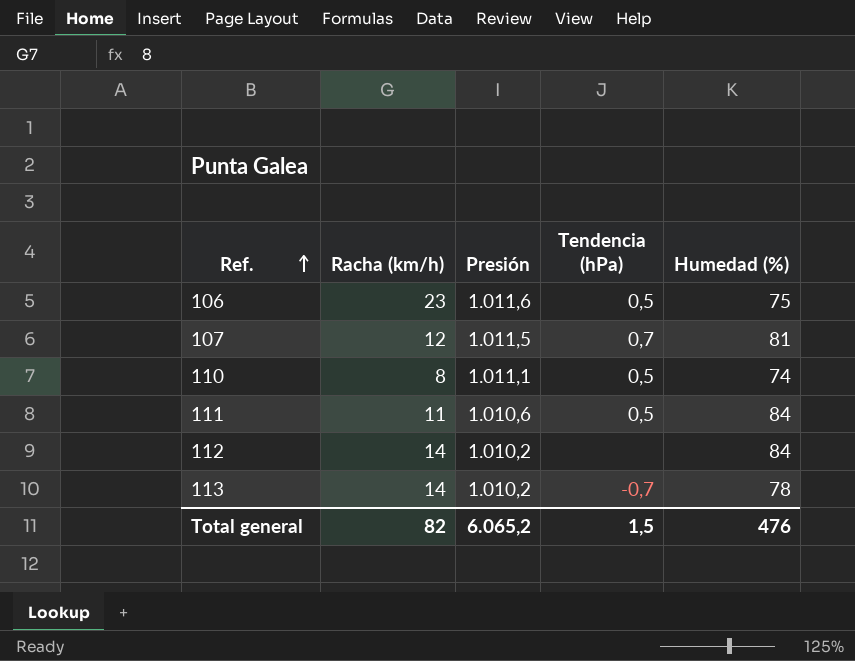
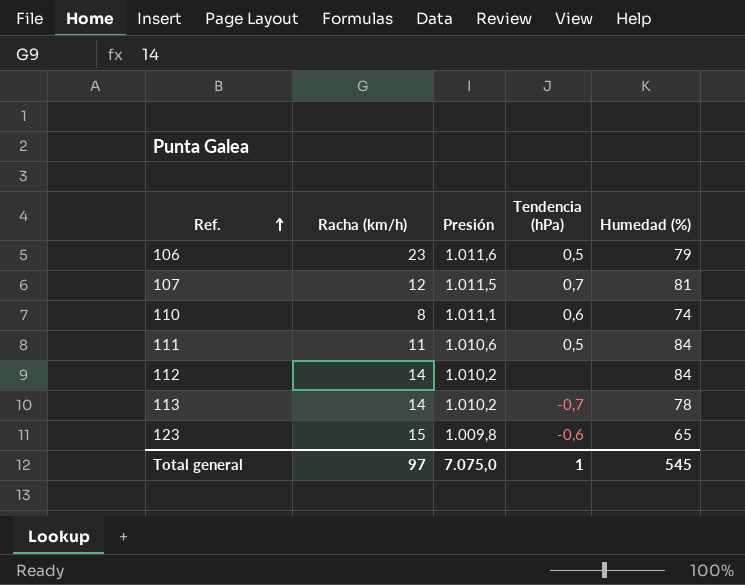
106 | Humedad (%): 75 -> 79
110 | Tendencia (hPa): 0,5 -> 0,6
row 123: none -> 15 | 1.009,8 | -0,6 | 65
Total general | Racha (km/h): 82 -> 97
Total general | Presión: 6.065,2 -> 7.075,0
Total general | Tendencia (hPa): 1,5 -> 1
Total general | Humedad (%): 476 -> 545

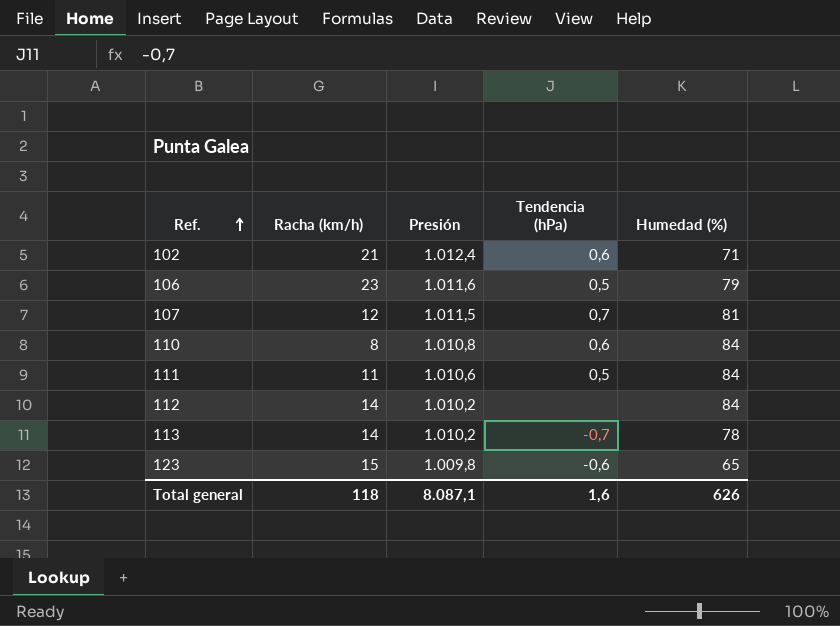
row 102: none -> 21 | 1.012,4 | 0,6 | 71
110 | Presión: 1.011,1 -> 1.010,8
110 | Humedad (%): 74 -> 84
Total general | Racha (km/h): 97 -> 118
Total general | Presión: 7.075,0 -> 8.087,1
Total general | Tendencia (hPa): 1 -> 1,6
Total general | Humedad (%): 545 -> 626

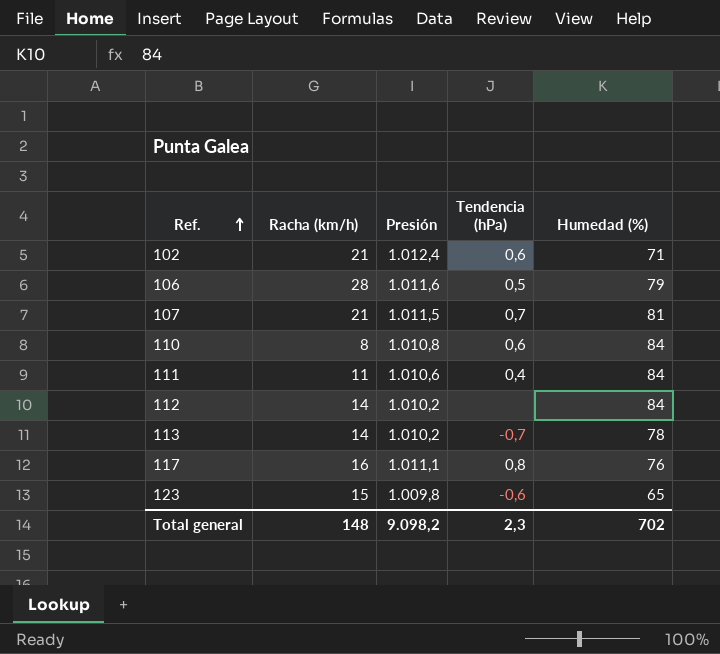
106 | Racha (km/h): 23 -> 28
107 | Racha (km/h): 12 -> 21
111 | Tendencia (hPa): 0,5 -> 0,4
row 117: none -> 16 | 1.011,1 | 0,8 | 76
Total general | Racha (km/h): 118 -> 148
Total general | Presión: 8.087,1 -> 9.098,2
Total general | Tendencia (hPa): 1,6 -> 2,3
Total general | Humedad (%): 626 -> 702

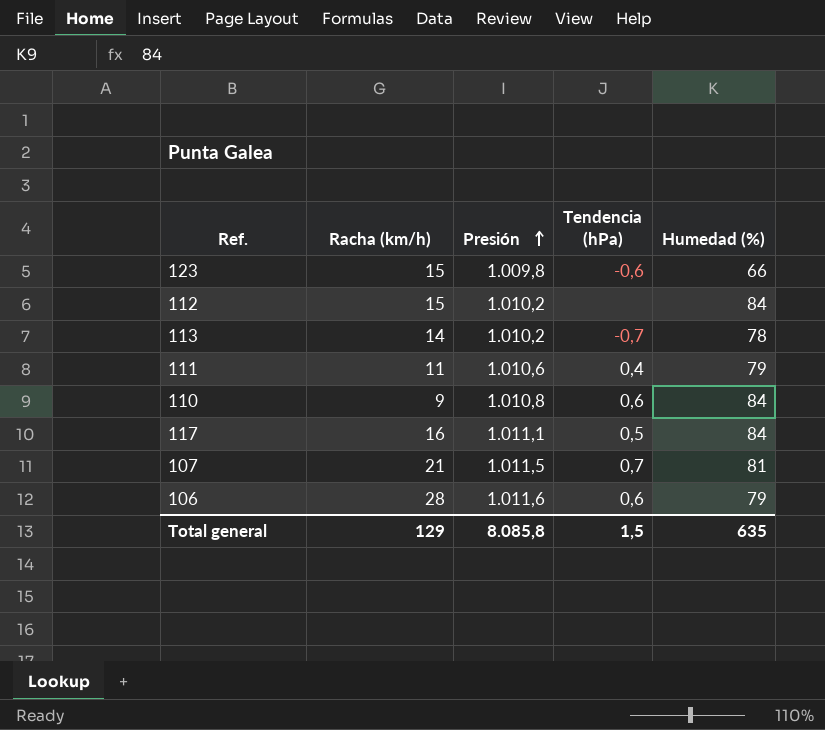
row order: Ref. ascending -> Presión ascending
row 102: 21 | 1.012,4 | 0,6 | 71 -> none
123 | Humedad (%): 65 -> 66
112 | Racha (km/h): 14 -> 15
111 | Humedad (%): 84 -> 79
110 | Racha (km/h): 8 -> 9
117 | Tendencia (hPa): 0,8 -> 0,5
117 | Humedad (%): 76 -> 84
106 | Tendencia (hPa): 0,5 -> 0,6
Total general | Racha (km/h): 148 -> 129
Total general | Presión: 9.098,2 -> 8.085,8
Total general | Tendencia (hPa): 2,3 -> 1,5
Total general | Humedad (%): 702 -> 635

